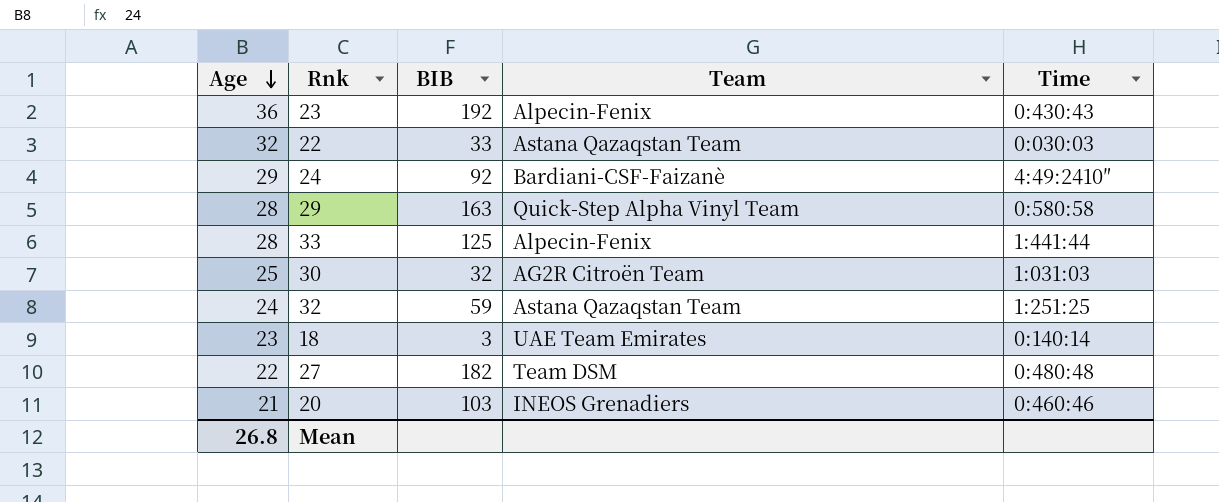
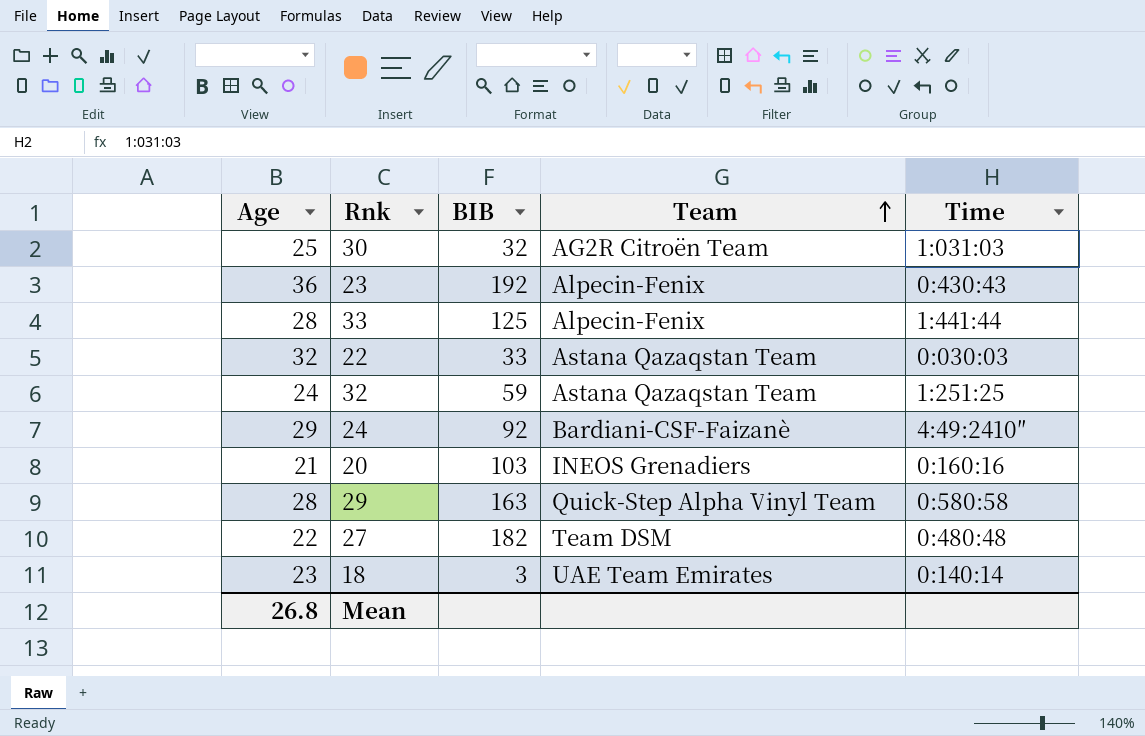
row order: Age descending -> Team ascending
20 | Time: 0:460:46 -> 0:160:16

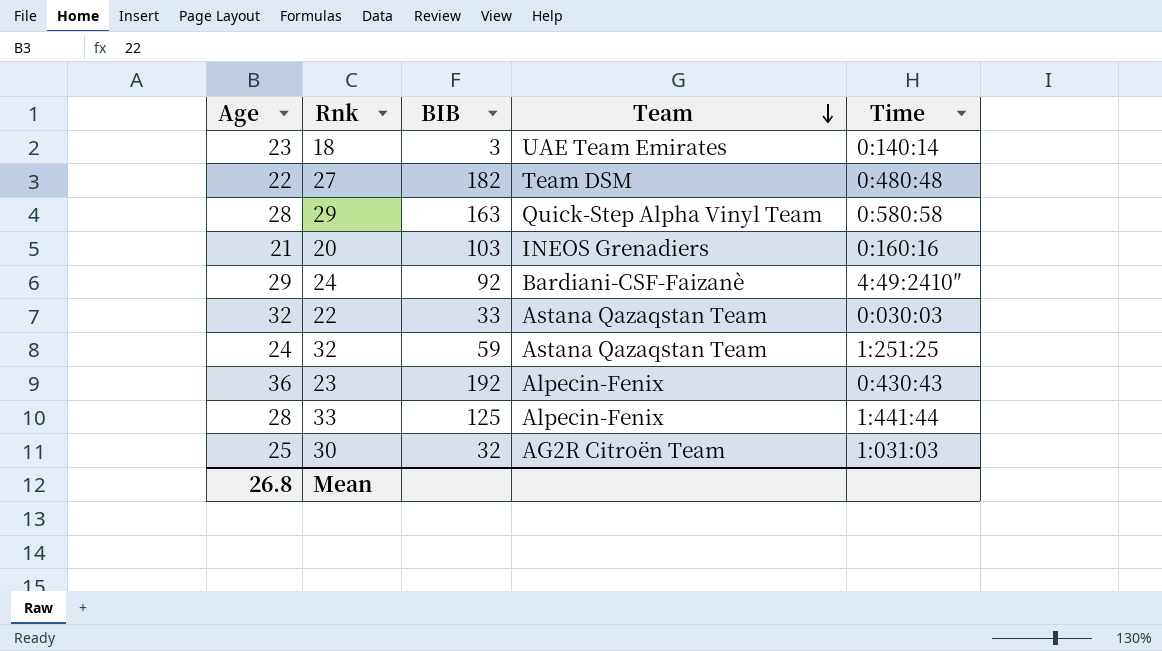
row order: Team ascending -> Team descending

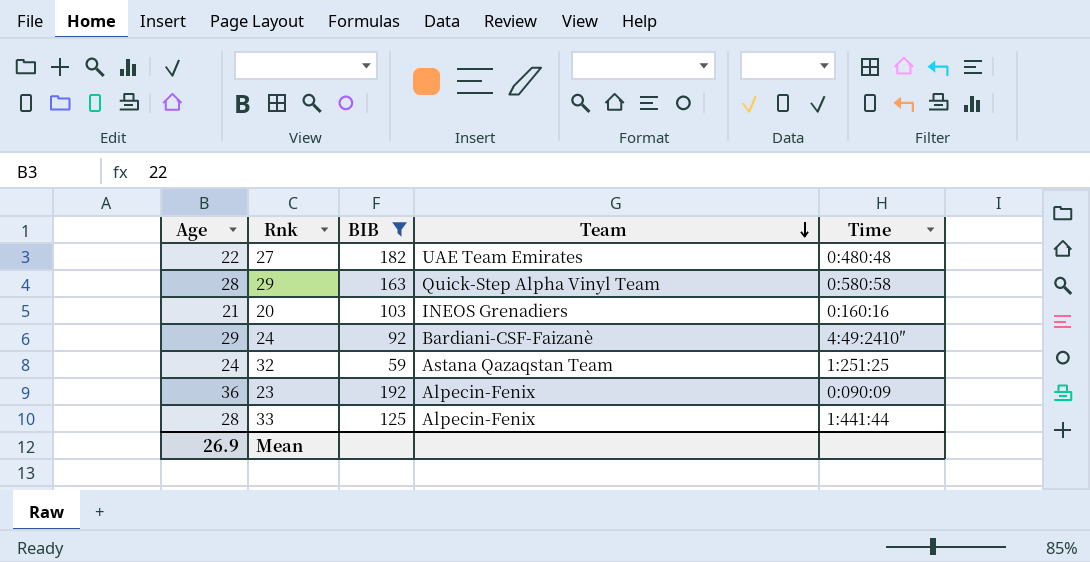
filter: none -> BIB >= 59
27 | Team: Team DSM -> UAE Team Emirates
23 | Time: 0:430:43 -> 0:090:09
Mean | Age: 26.8 -> 26.9

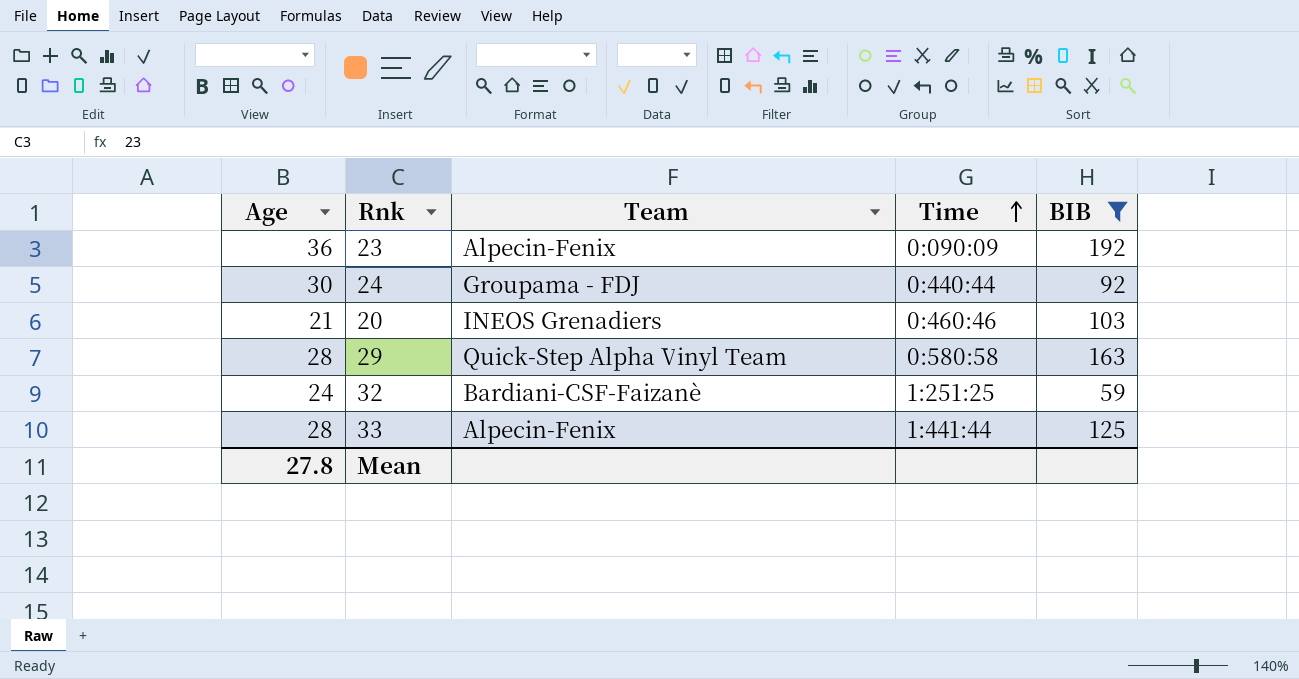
row order: Team descending -> Time ascending
column BIB | position: 3 -> 5
row 27: 22 | 182 | UAE Team Emirates | 0:480:48 -> none
24 | Age: 29 -> 30
24 | Team: Bardiani-CSF-Faizanè -> Groupama - FDJ
24 | Time: 4:49:2410″ -> 0:440:44
20 | Time: 0:160:16 -> 0:460:46
32 | Team: Astana Qazaqstan Team -> Bardiani-CSF-Faizanè
Mean | Age: 26.9 -> 27.8

